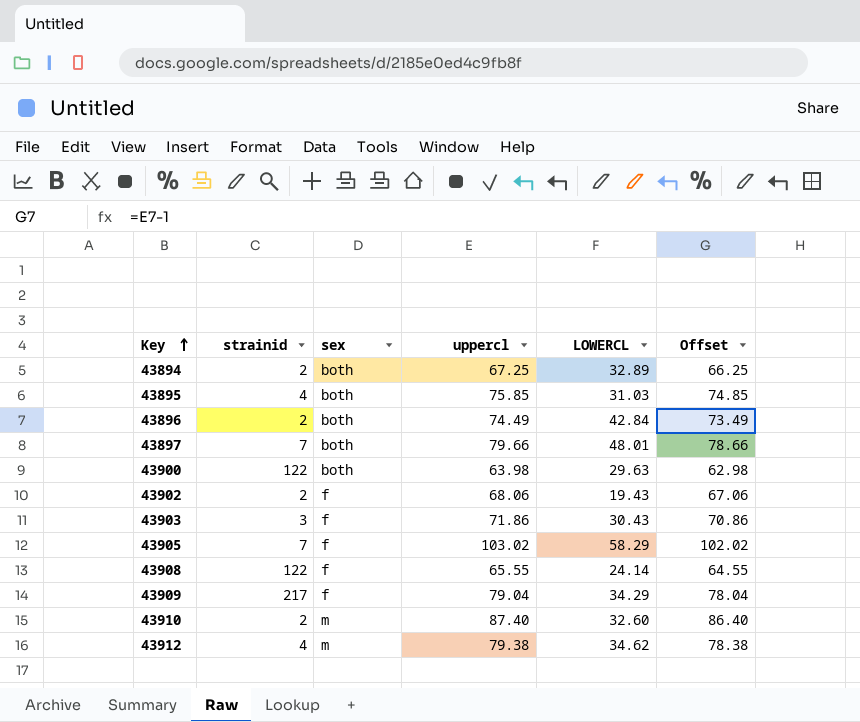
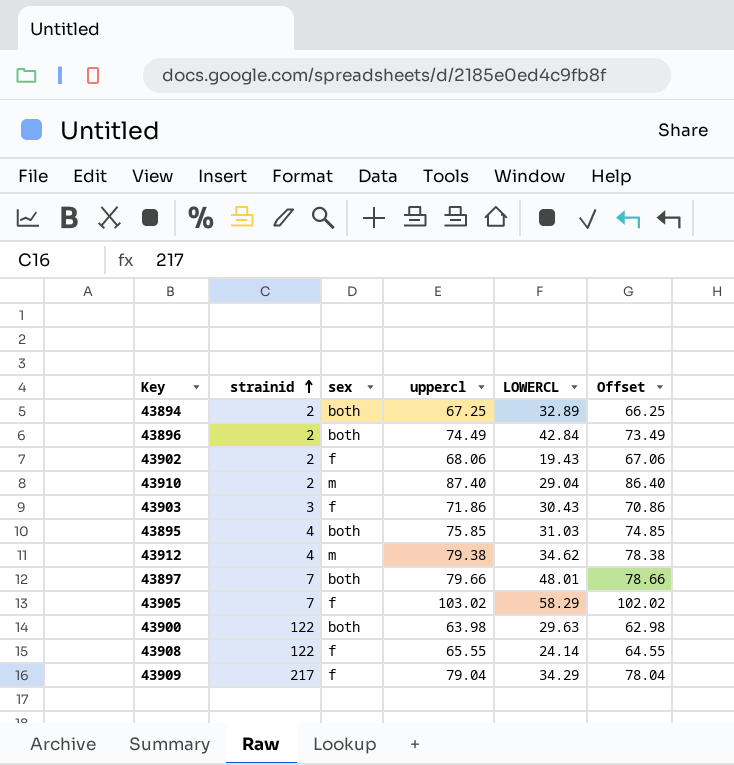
row order: Key ascending -> strainid ascending
43910 | LOWERCL: 32.60 -> 29.04

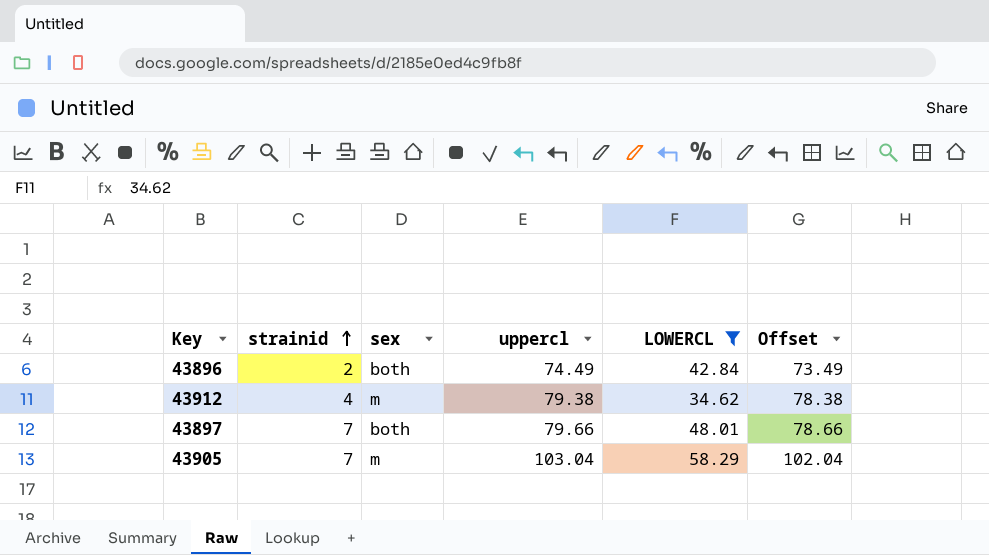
filter: none -> LOWERCL >= 34.62
43905 | sex: f -> m
43905 | uppercl: 103.02 -> 103.04
43905 | Offset: 102.02 -> 102.04

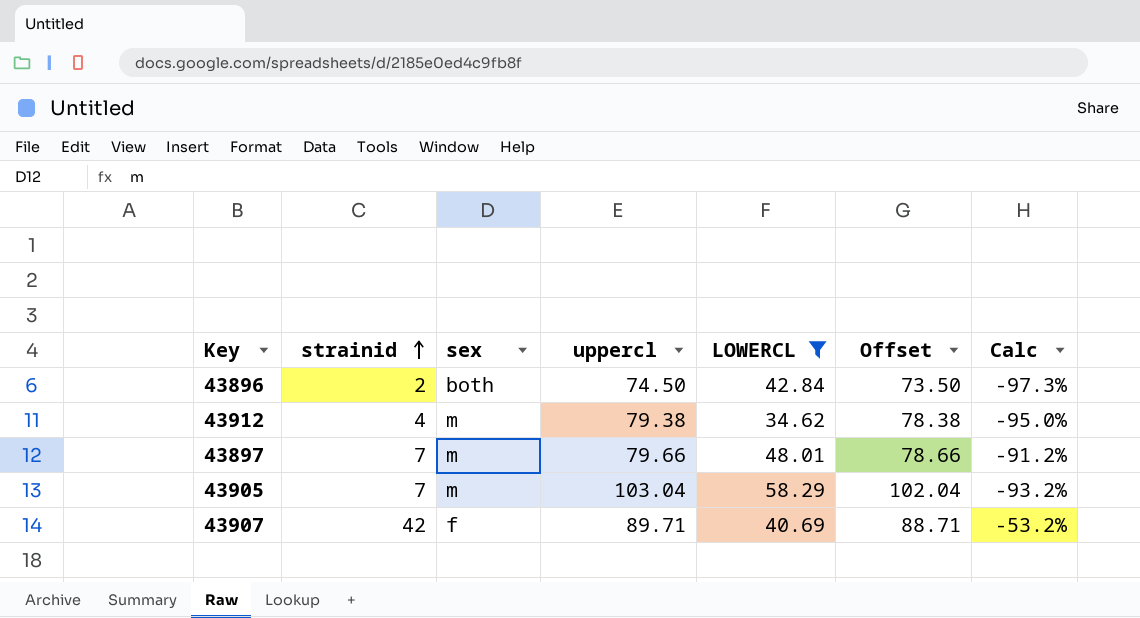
column Calc | formula: none -> ([strainid] - [uppercl]) / [uppercl]
43896 | uppercl: 74.49 -> 74.50
43896 | Offset: 73.49 -> 73.50
43897 | sex: both -> m
row 43907: none -> 42 | f | 89.71 | 40.69 | 88.71 | -53.2%

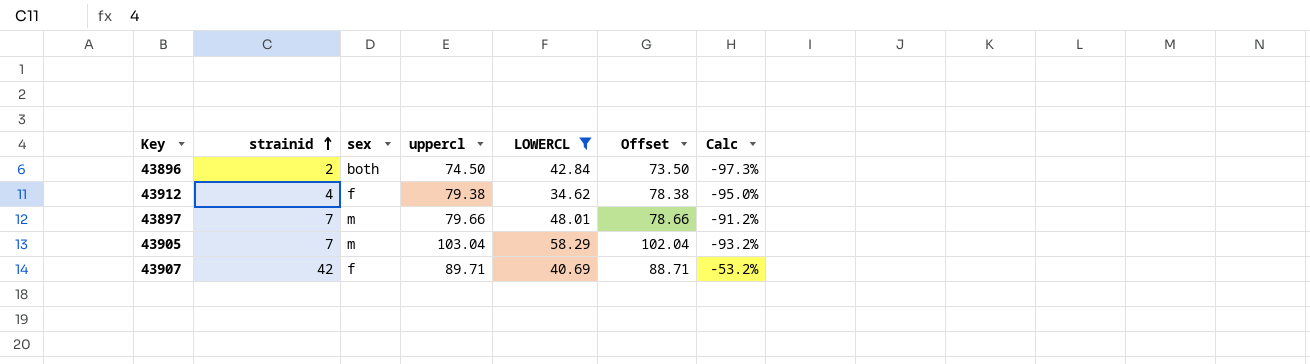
43912 | sex: m -> f

